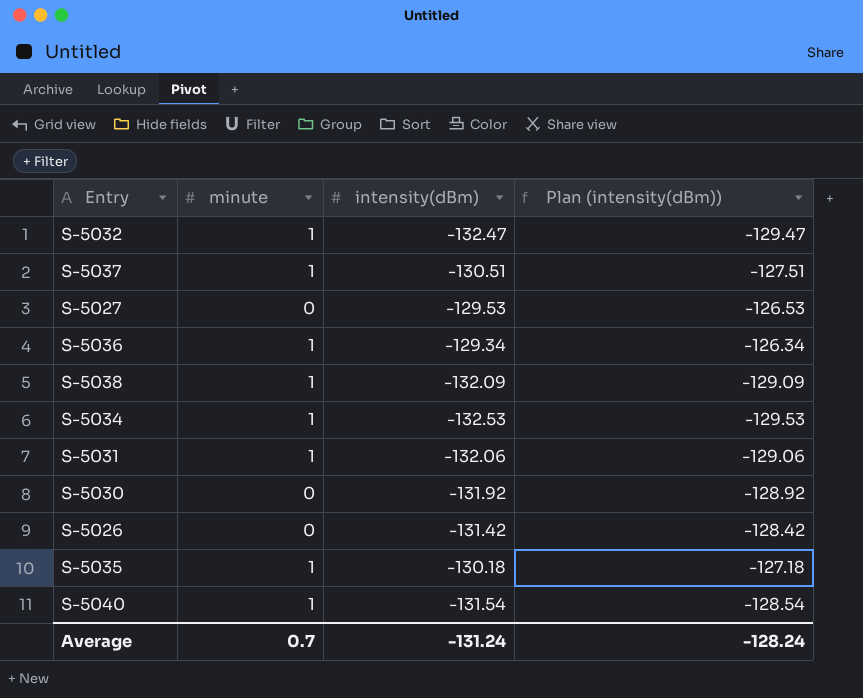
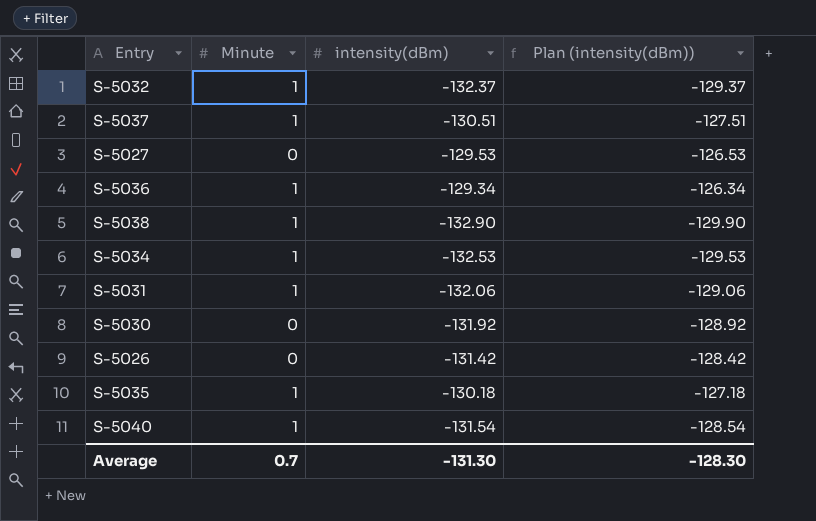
column name: minute -> Minute
S-5032 | intensity(dBm): -132.47 -> -132.37
S-5032 | Plan (intensity(dBm)): -129.47 -> -129.37
S-5038 | intensity(dBm): -132.09 -> -132.90
S-5038 | Plan (intensity(dBm)): -129.09 -> -129.90
Average | intensity(dBm): -131.24 -> -131.30
Average | Plan (intensity(dBm)): -128.24 -> -128.30

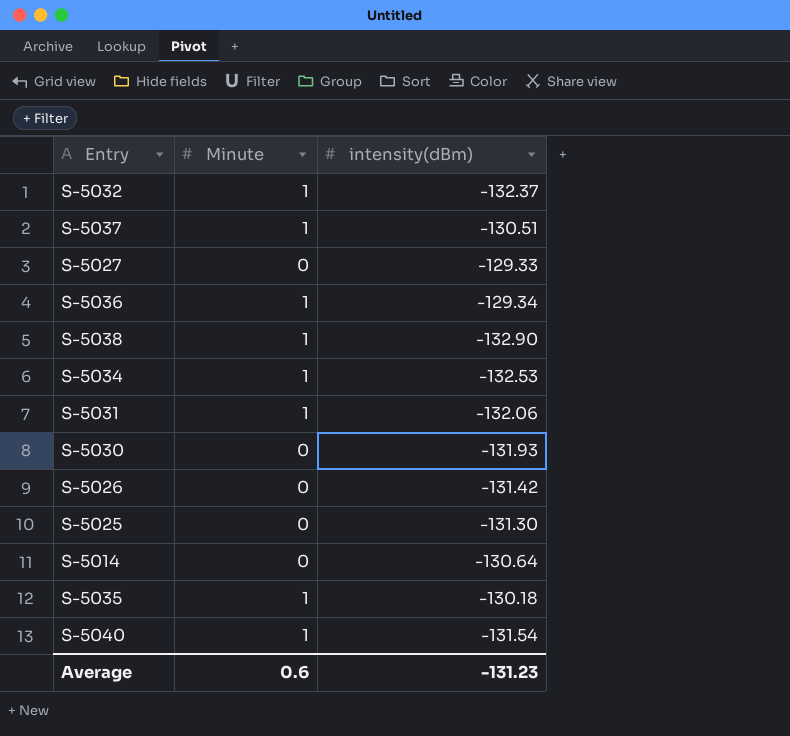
column Plan (intensity(dBm)) | formula: [intensity(dBm)] + 3 -> none
S-5027 | intensity(dBm): -129.53 -> -129.33
S-5030 | intensity(dBm): -131.92 -> -131.93
row S-5025: none -> 0 | -131.30
row S-5014: none -> 0 | -130.64
Average | Minute: 0.7 -> 0.6
Average | intensity(dBm): -131.30 -> -131.23

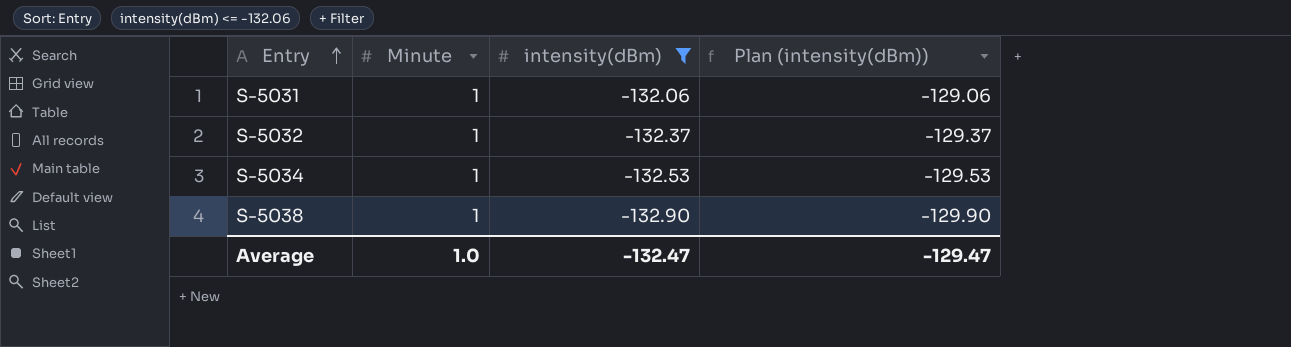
filter: none -> intensity(dBm) <= -132.06
row order: none -> Entry ascending
column Plan (intensity(dBm)) | formula: none -> [intensity(dBm)] + 3
Average | Minute: 0.6 -> 1.0
Average | intensity(dBm): -131.23 -> -132.47

